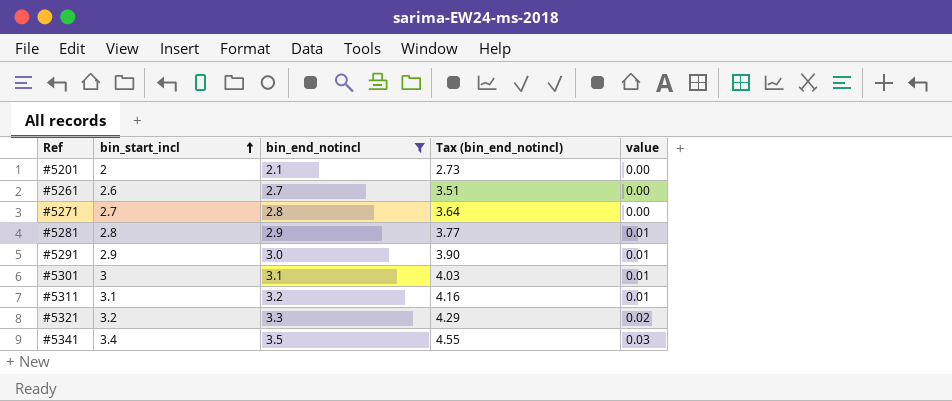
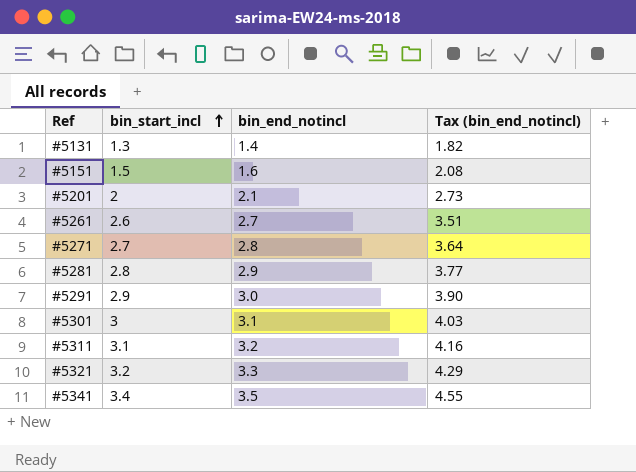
filter: bin_end_notincl >= 2.1 -> none
column value | position: 5 -> none

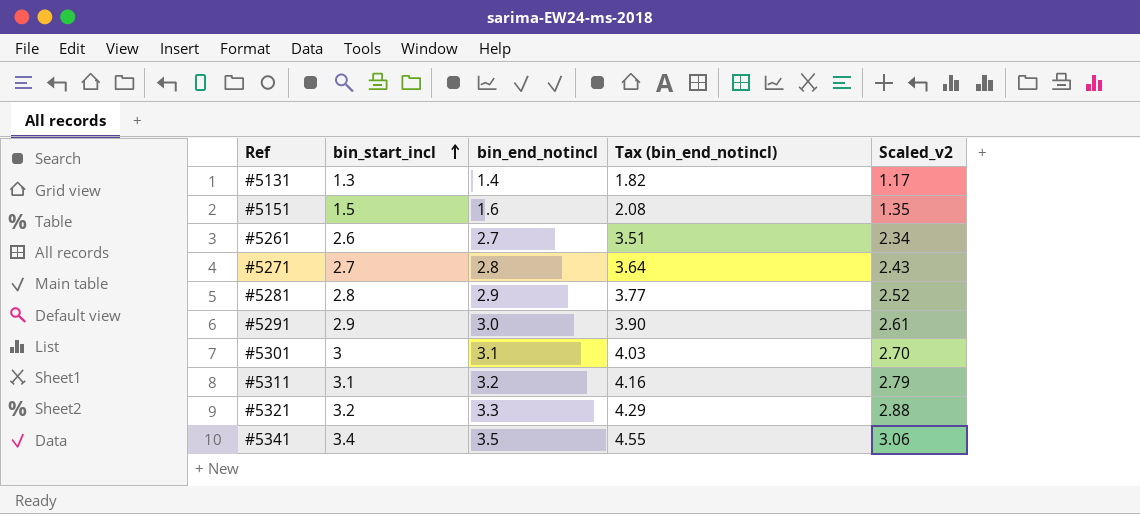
column Scaled_v2 | formula: none -> [bin_start_incl] * 0.9
row #5201: 2 | 2.1 | 2.73 -> none

